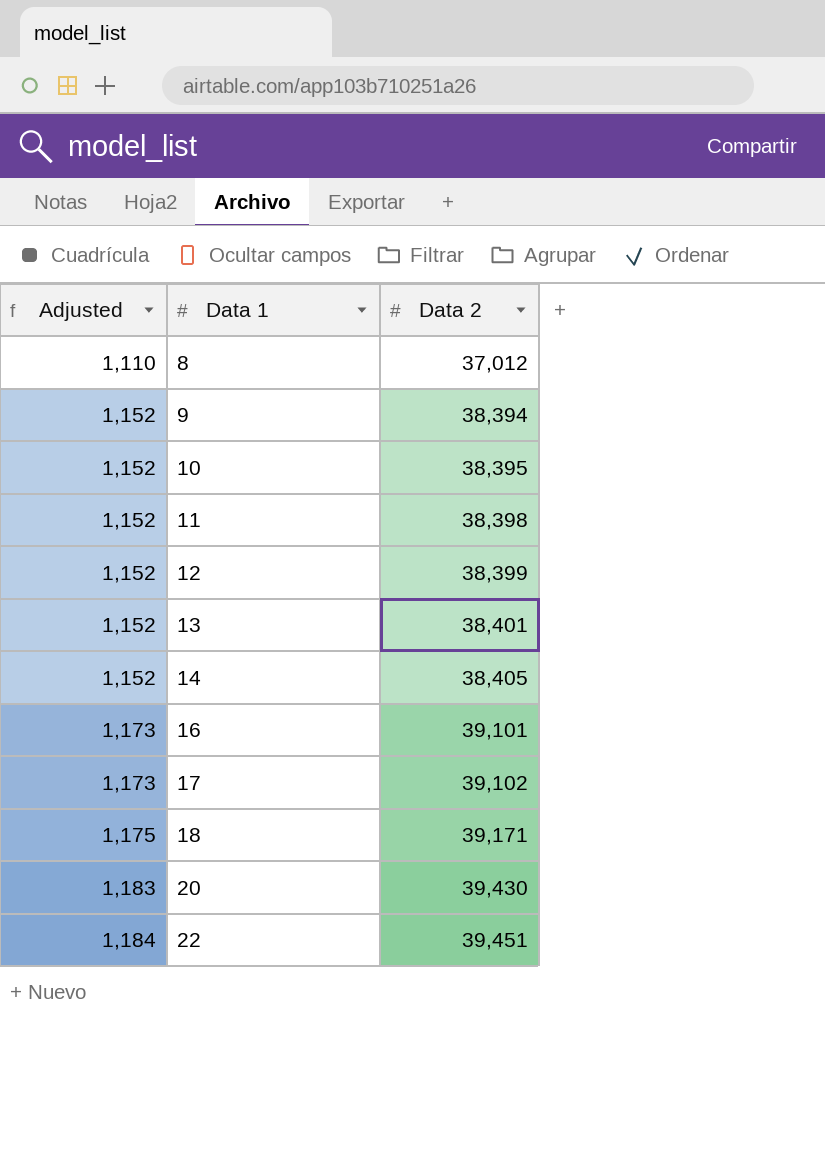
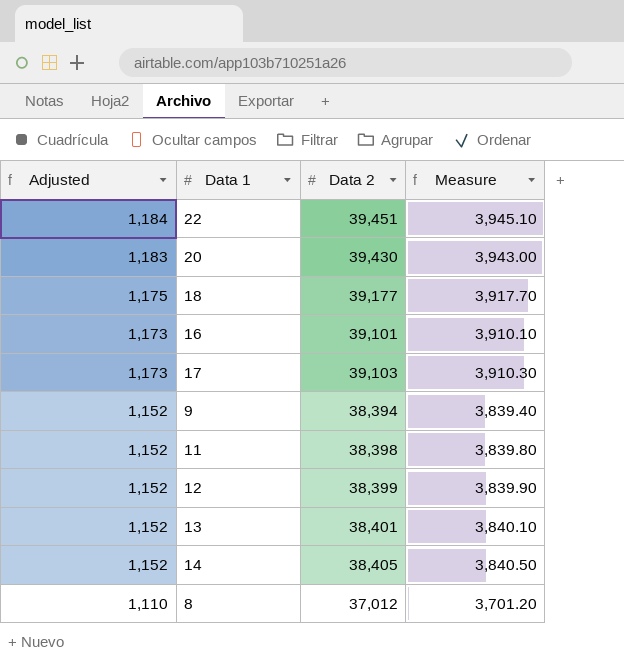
row order: Adjusted ascending -> Adjusted descending
column Measure | formula: none -> [Data 2] * 0.1
row 10: 1,152 | 38,395 -> none
18 | Data 2: 39,171 -> 39,177
17 | Data 2: 39,102 -> 39,103

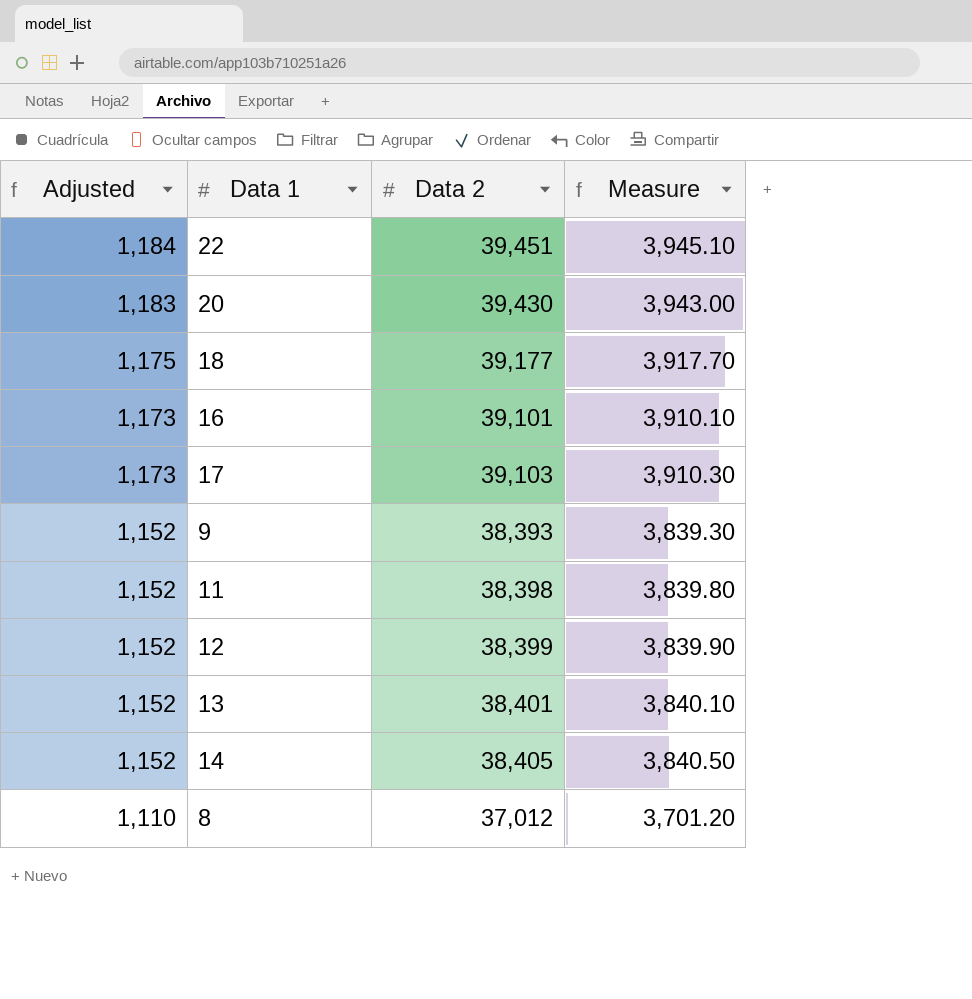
9 | Data 2: 38,394 -> 38,393
9 | Measure: 3,839.40 -> 3,839.30

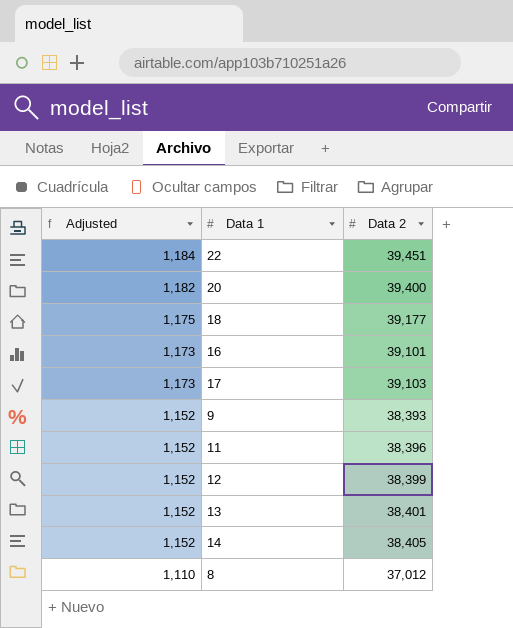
column Measure | formula: [Data 2] * 0.1 -> none
20 | Adjusted: 1,183 -> 1,182
20 | Data 2: 39,430 -> 39,400
11 | Data 2: 38,398 -> 38,396

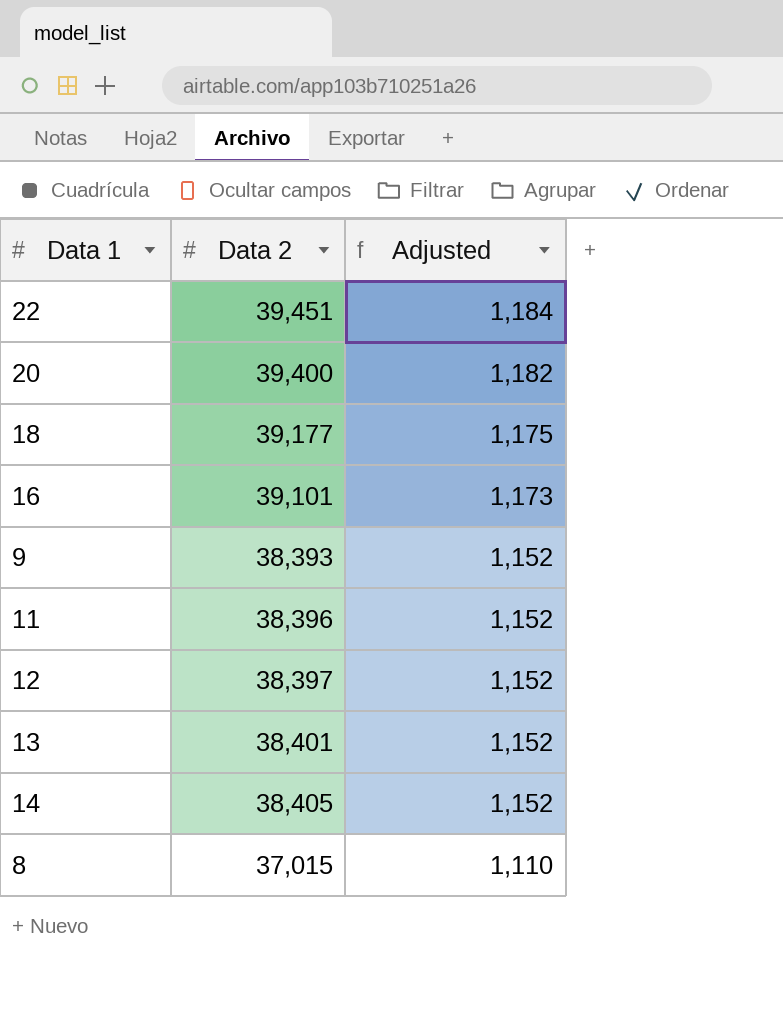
column Adjusted | position: 1 -> 3
row 17: 1,173 | 39,103 -> none
12 | Data 2: 38,399 -> 38,397
8 | Data 2: 37,012 -> 37,015

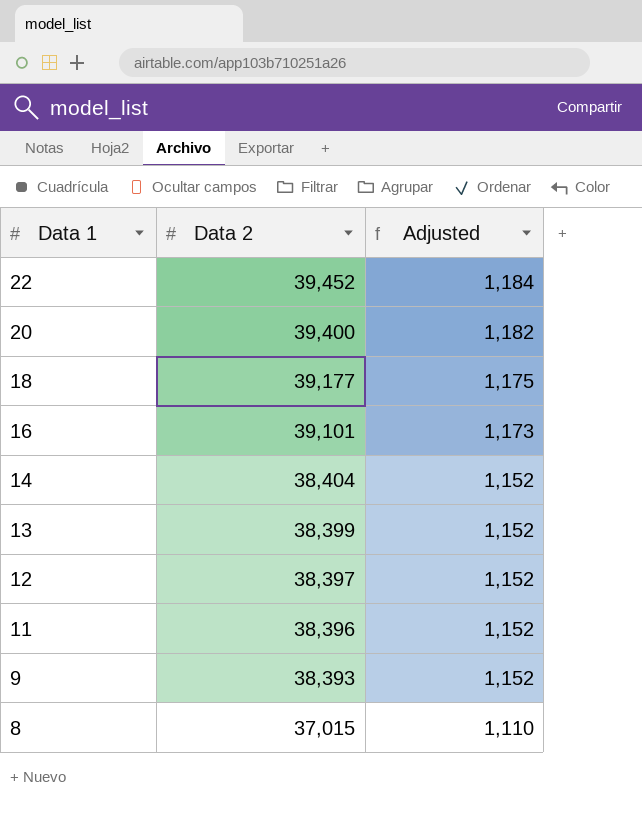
row order: Adjusted descending -> Data 1 descending
22 | Data 2: 39,451 -> 39,452
14 | Data 2: 38,405 -> 38,404
13 | Data 2: 38,401 -> 38,399

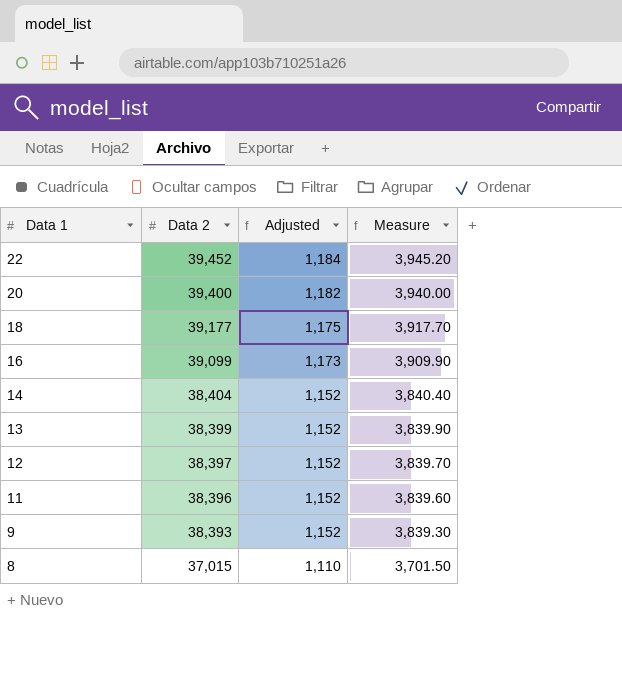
column Measure | formula: none -> [Data 2] * 0.1
16 | Data 2: 39,101 -> 39,099

